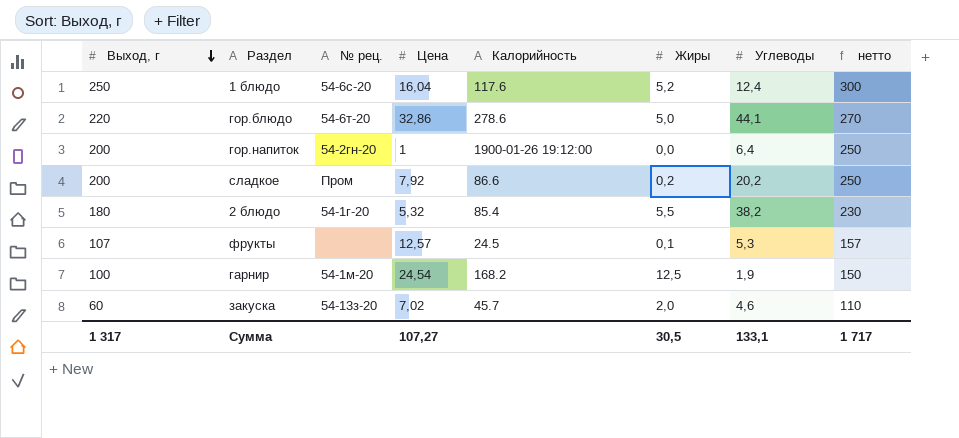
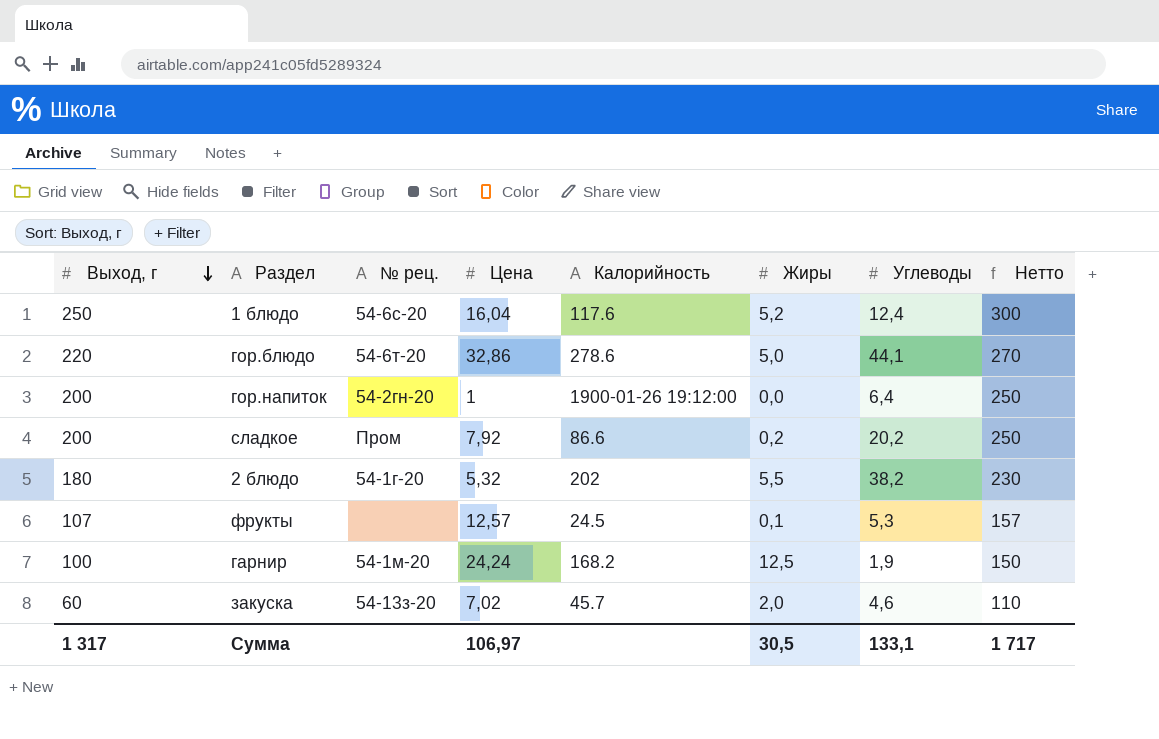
column name: нетто -> Нетто
2 блюдо | Калорийность: 85.4 -> 202
гарнир | Цена: 24,54 -> 24,24
Сумма | Цена: 107,27 -> 106,97

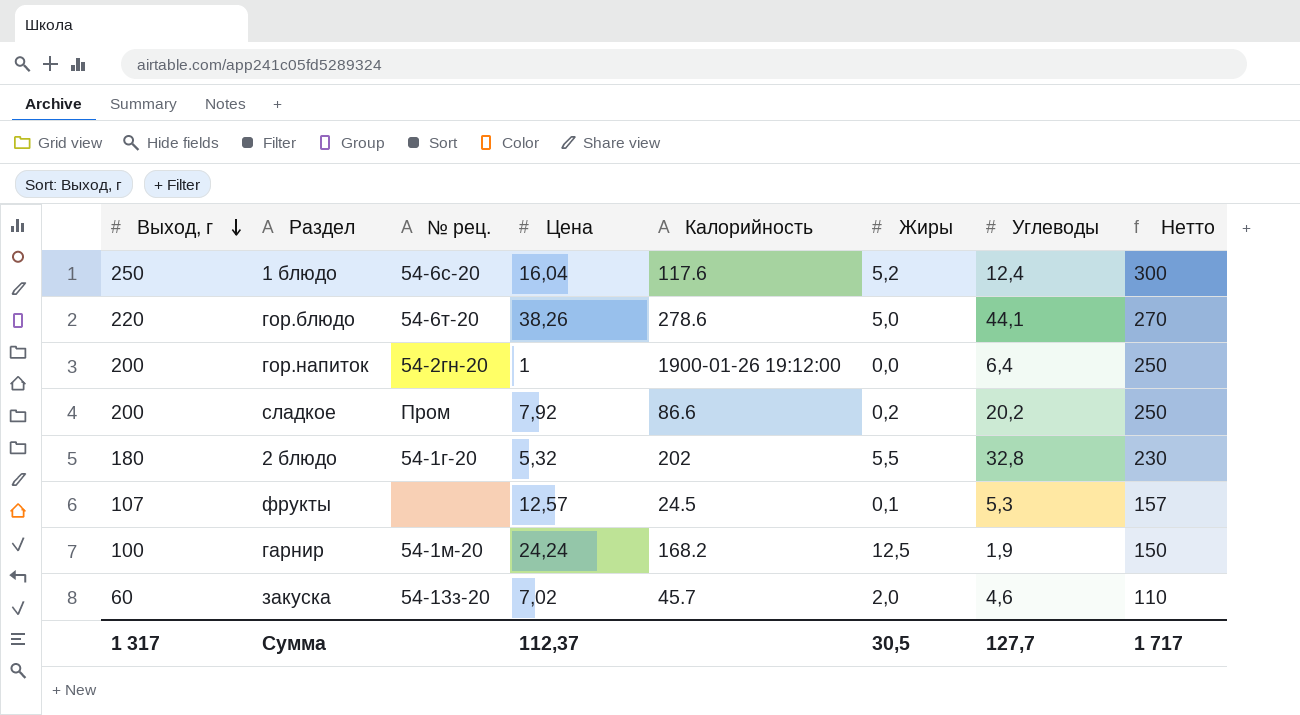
гор.блюдо | Цена: 32,86 -> 38,26
2 блюдо | Углеводы: 38,2 -> 32,8
Сумма | Цена: 106,97 -> 112,37
Сумма | Углеводы: 133,1 -> 127,7

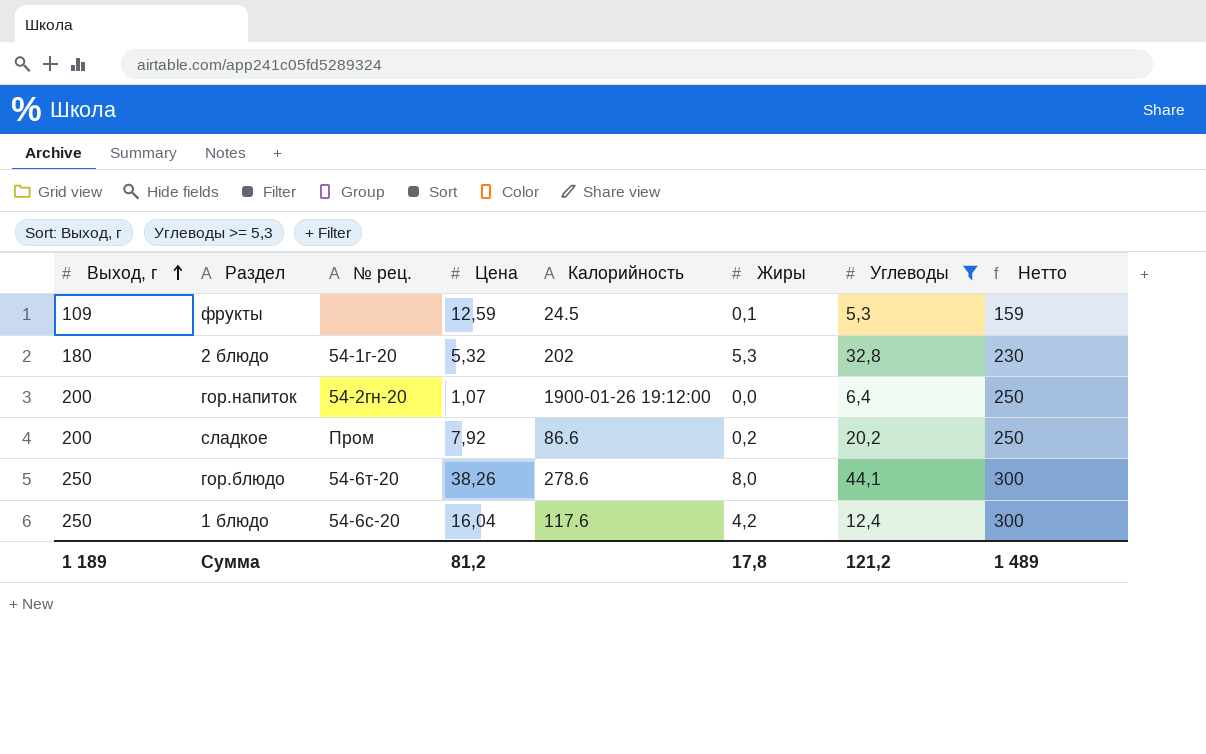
filter: none -> Углеводы >= 5,3
row order: Выход, г descending -> Выход, г ascending
фрукты | Выход, г: 107 -> 109
фрукты | Цена: 12,57 -> 12,59
фрукты | Нетто: 157 -> 159
2 блюдо | Жиры: 5,5 -> 5,3
гор.напиток | Цена: 1 -> 1,07
гор.блюдо | Выход, г: 220 -> 250
гор.блюдо | Жиры: 5,0 -> 8,0
гор.блюдо | Нетто: 270 -> 300
1 блюдо | Жиры: 5,2 -> 4,2
Сумма | Выход, г: 1 317 -> 1 189
Сумма | Цена: 112,37 -> 81,2
Сумма | Жиры: 30,5 -> 17,8
Сумма | Углеводы: 127,7 -> 121,2
Сумма | Нетто: 1 717 -> 1 489

